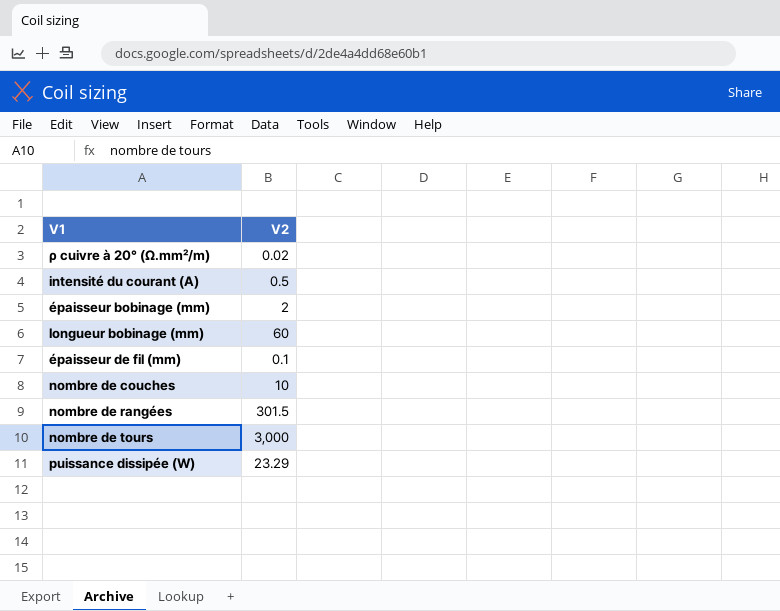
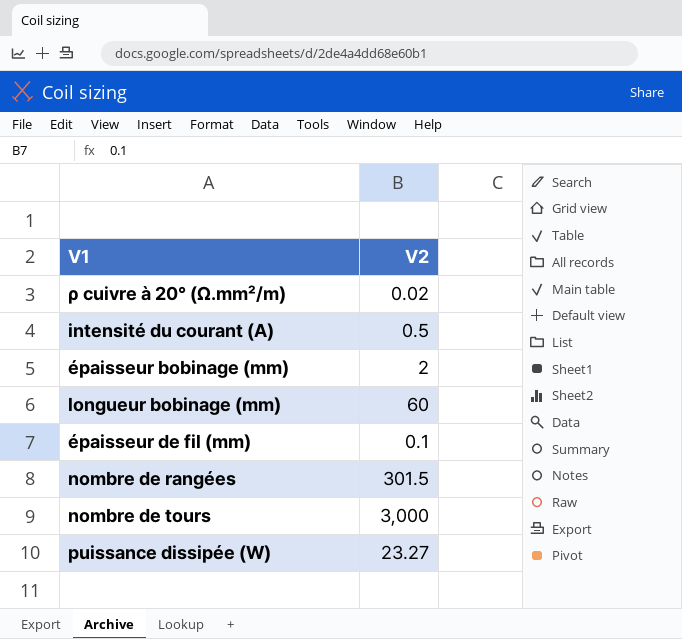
row nombre de couches: 10 -> none
puissance dissipée (W) | V2: 23.29 -> 23.27

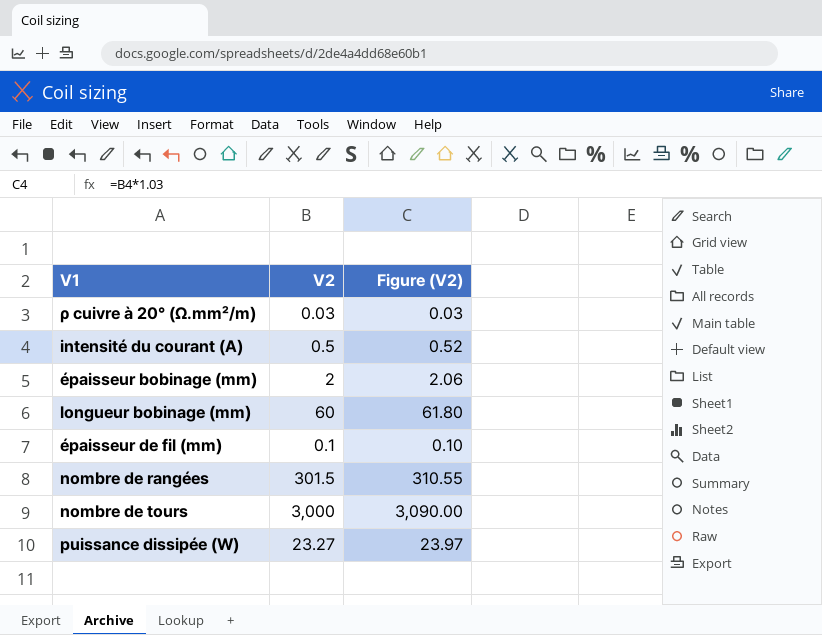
column Figure (V2) | formula: none -> [V2] * 1.03
ρ cuivre à 20° (Ω.mm²/m) | V2: 0.02 -> 0.03

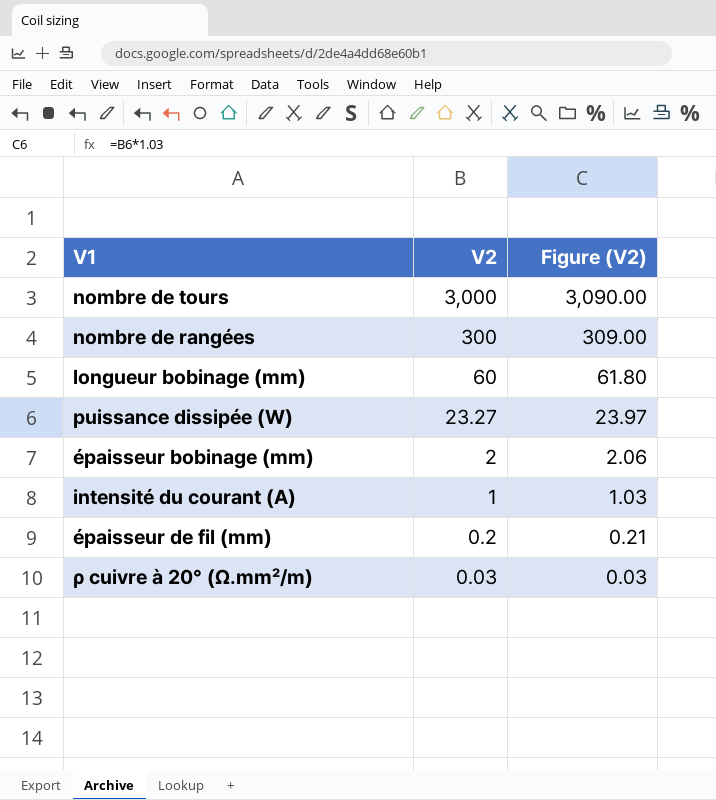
row order: none -> V2 descending
nombre de rangées | V2: 301.5 -> 300
nombre de rangées | Figure (V2): 310.55 -> 309.00
intensité du courant (A) | V2: 0.5 -> 1
intensité du courant (A) | Figure (V2): 0.52 -> 1.03
épaisseur de fil (mm) | V2: 0.1 -> 0.2
épaisseur de fil (mm) | Figure (V2): 0.10 -> 0.21

